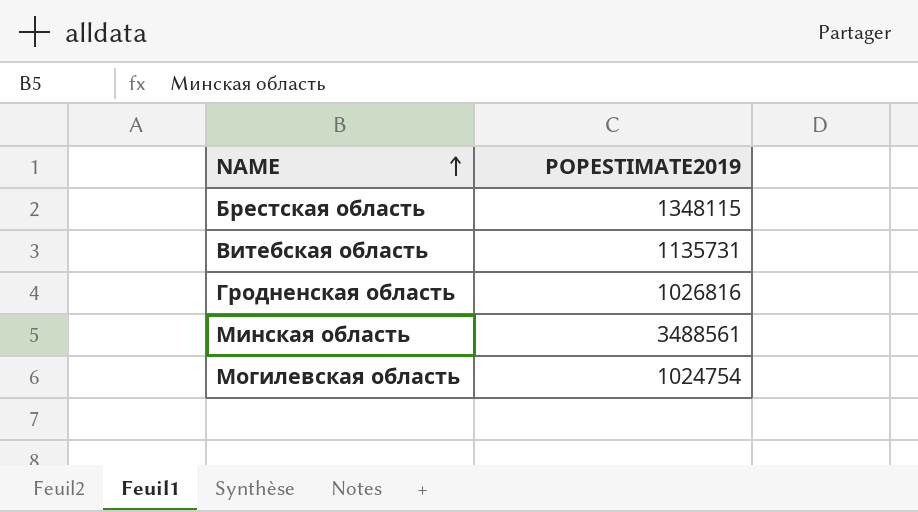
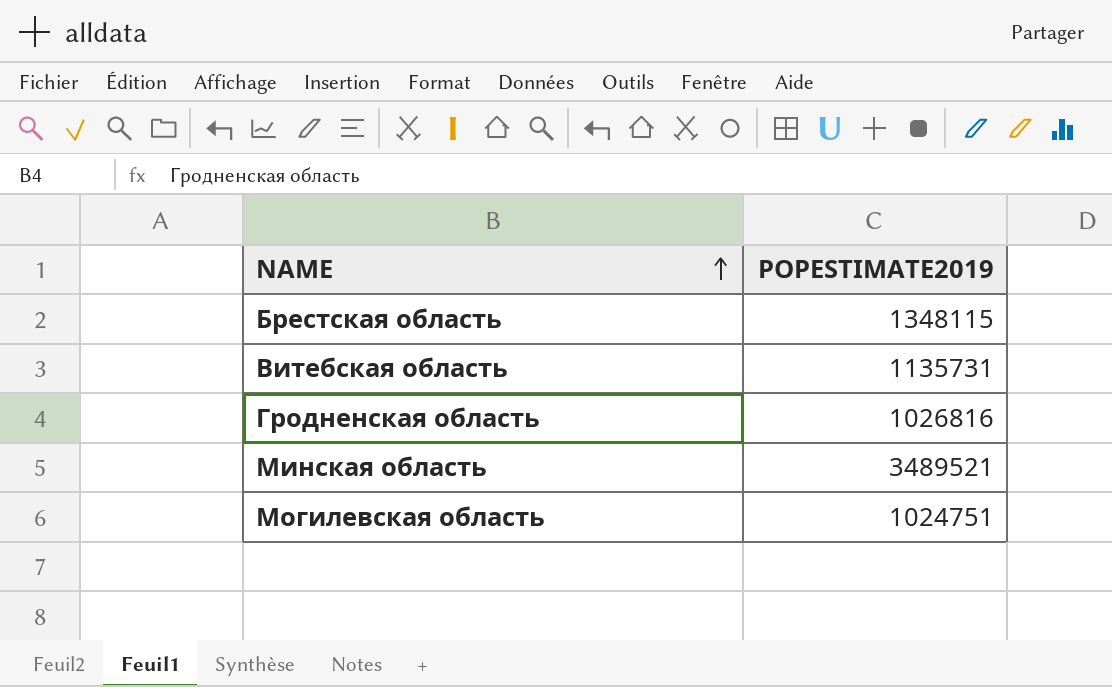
Минская область | POPESTIMATE2019: 3488561 -> 3489521
Могилевская область | POPESTIMATE2019: 1024754 -> 1024751

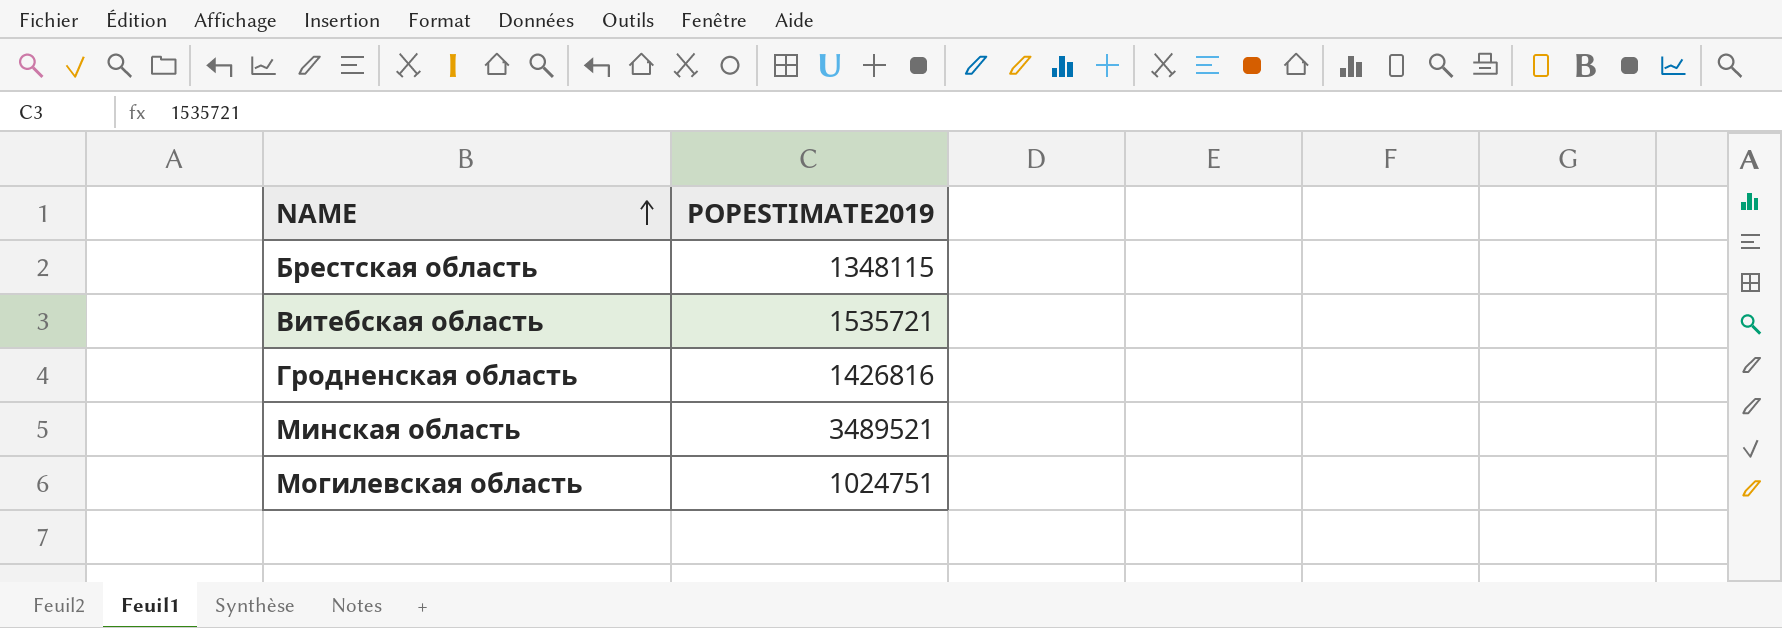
Витебская область | POPESTIMATE2019: 1135731 -> 1535721
Гродненская область | POPESTIMATE2019: 1026816 -> 1426816

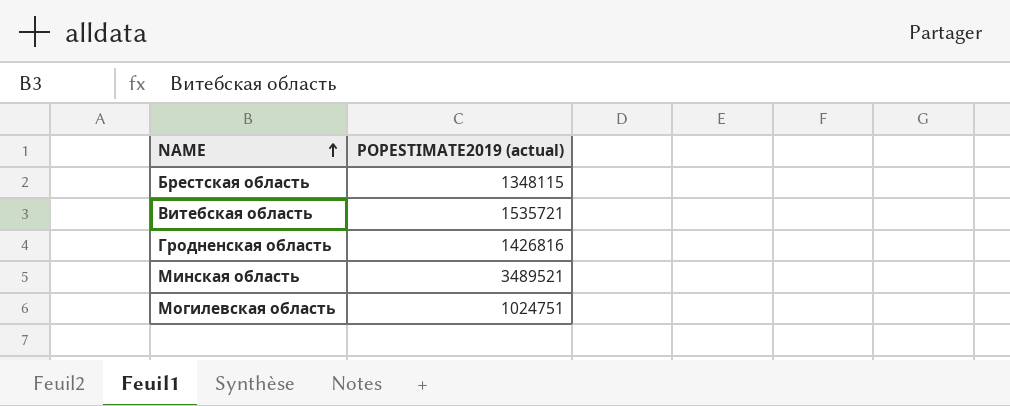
column name: POPESTIMATE2019 -> POPESTIMATE2019 (actual)

